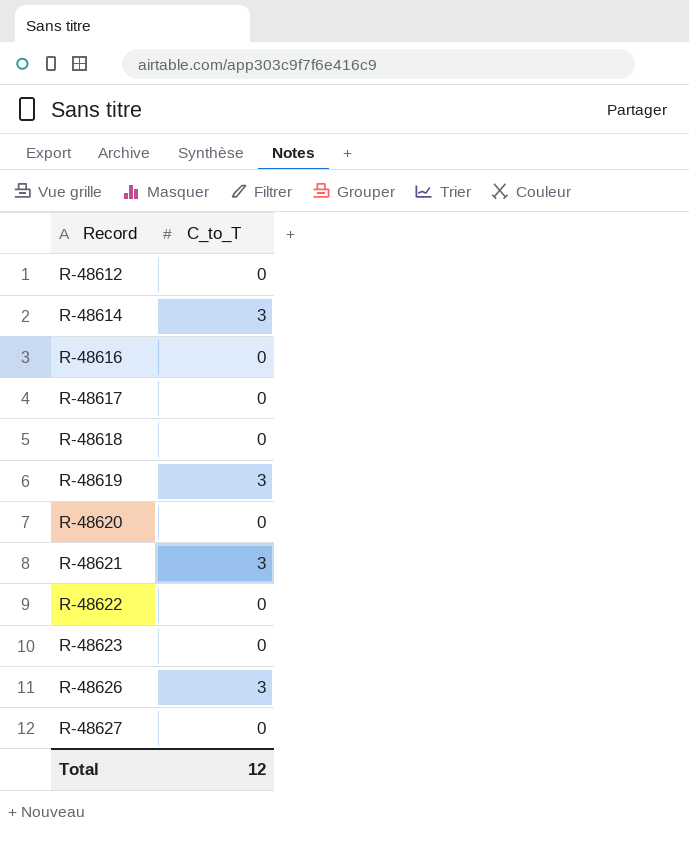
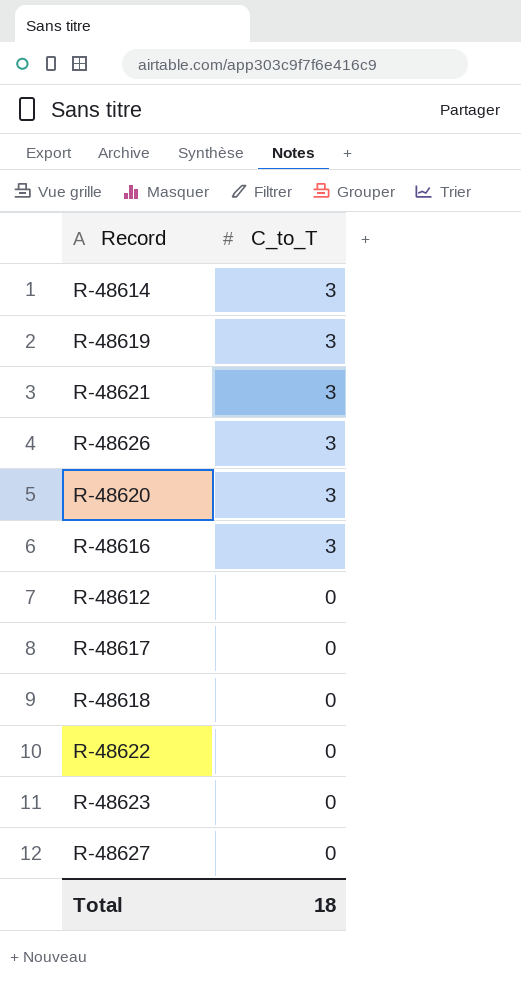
row order: Record ascending -> C_to_T descending
R-48620 | C_to_T: 0 -> 3
R-48616 | C_to_T: 0 -> 3
Total | C_to_T: 12 -> 18

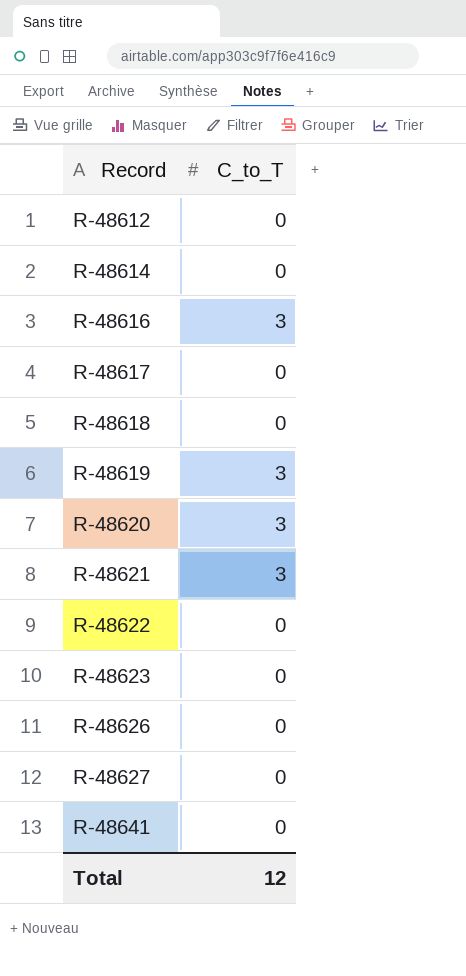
row order: C_to_T descending -> Record ascending
R-48614 | C_to_T: 3 -> 0
R-48626 | C_to_T: 3 -> 0
row R-48641: none -> 0
Total | C_to_T: 18 -> 12

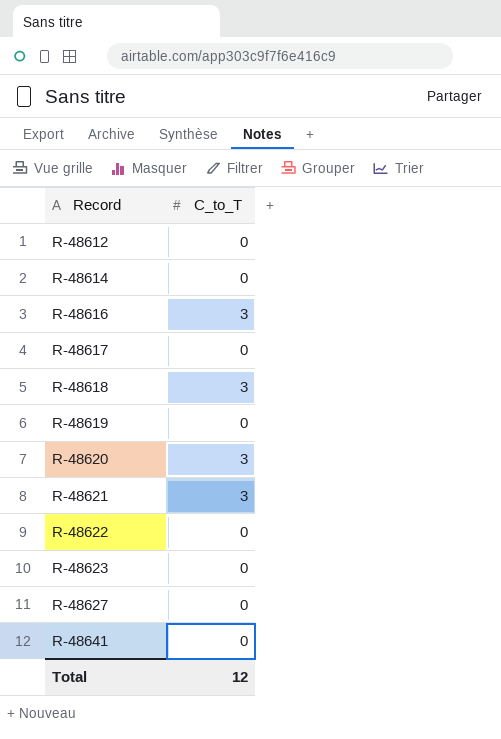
row R-48626: 0 -> none
R-48618 | C_to_T: 0 -> 3
R-48619 | C_to_T: 3 -> 0

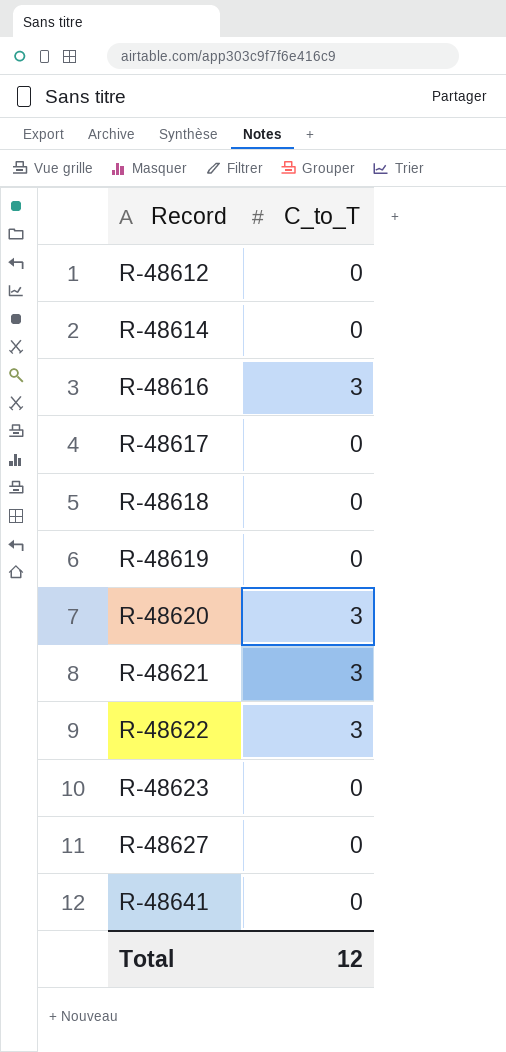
R-48618 | C_to_T: 3 -> 0
R-48622 | C_to_T: 0 -> 3

